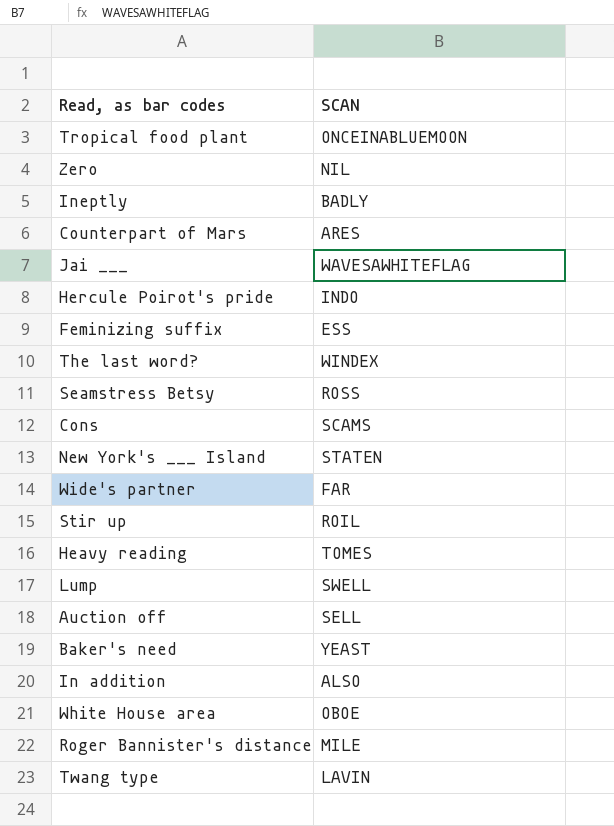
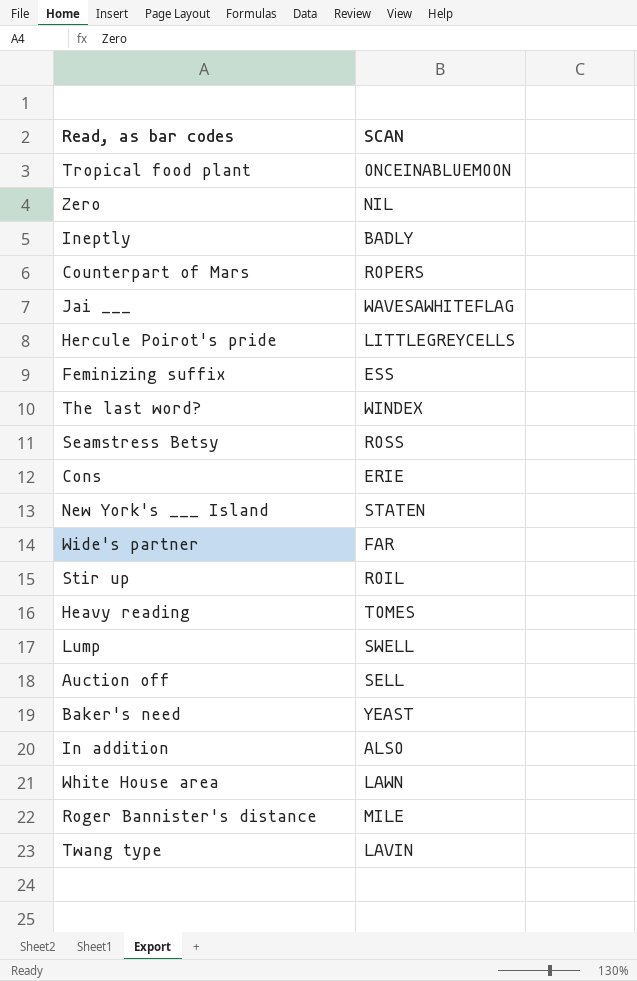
Counterpart of Mars | SCAN: ARES -> ROPERS
Hercule Poirot's pride | SCAN: INDO -> LITTLEGREYCELLS
Cons | SCAN: SCAMS -> ERIE
White House area | SCAN: OBOE -> LAWN

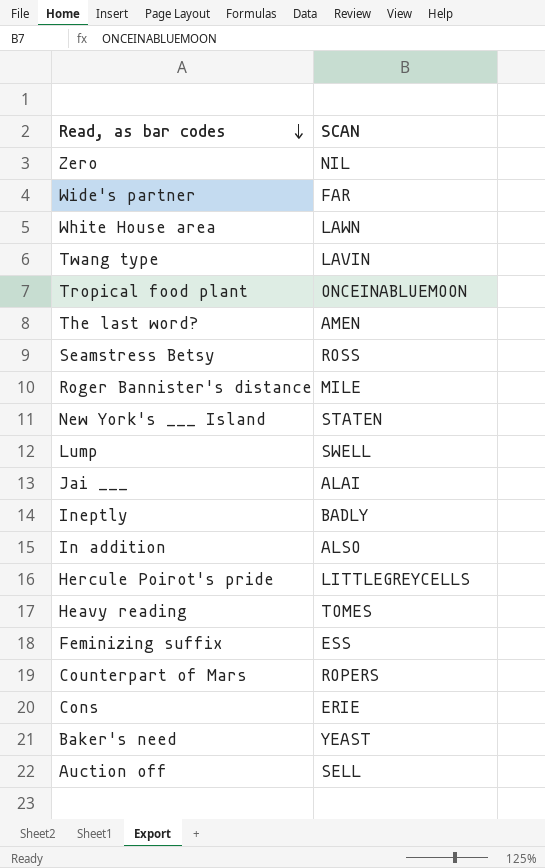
row order: none -> Read, as bar codes descending
row Stir up: ROIL -> none
The last word? | SCAN: WINDEX -> AMEN
Jai ___ | SCAN: WAVESAWHITEFLAG -> ALAI

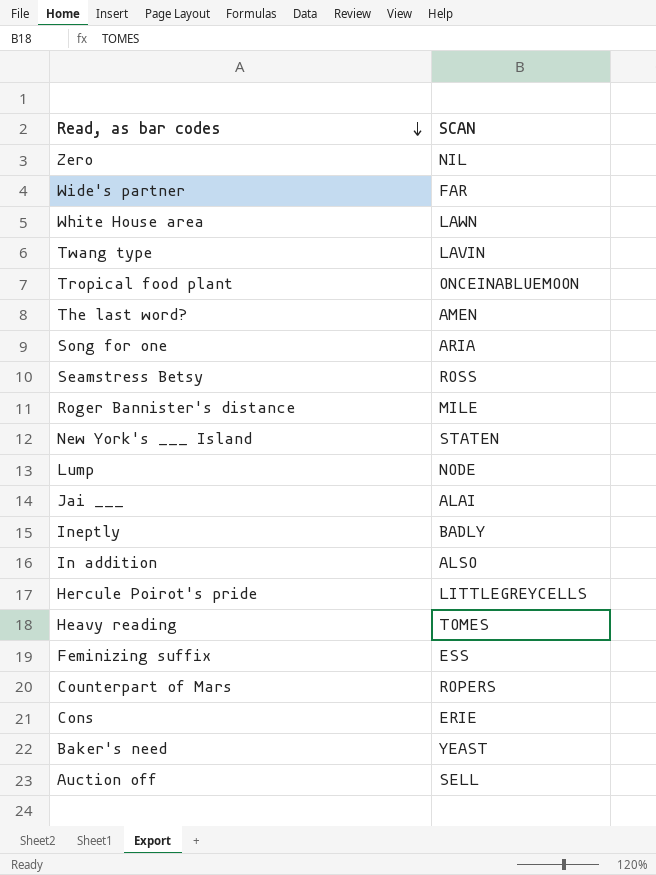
row Song for one: none -> ARIA
Lump | SCAN: SWELL -> NODE

